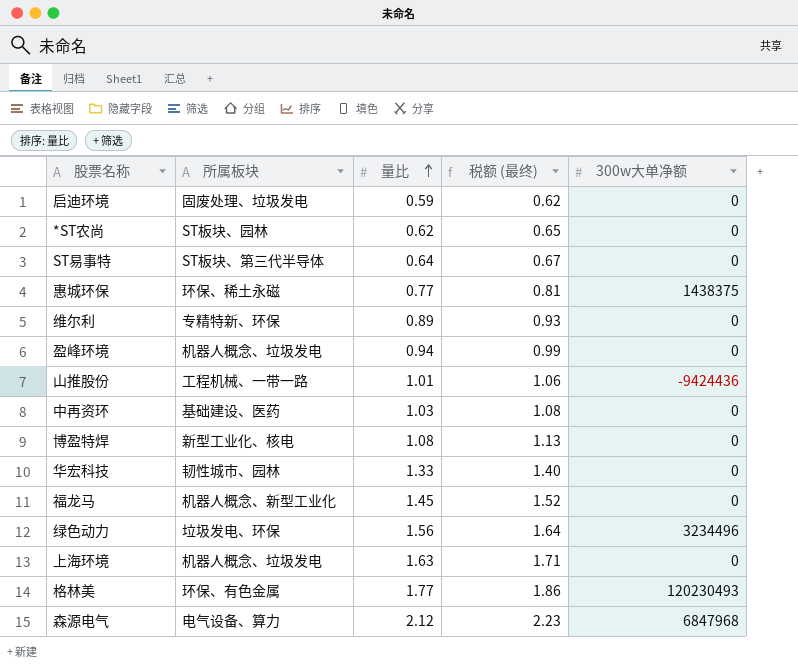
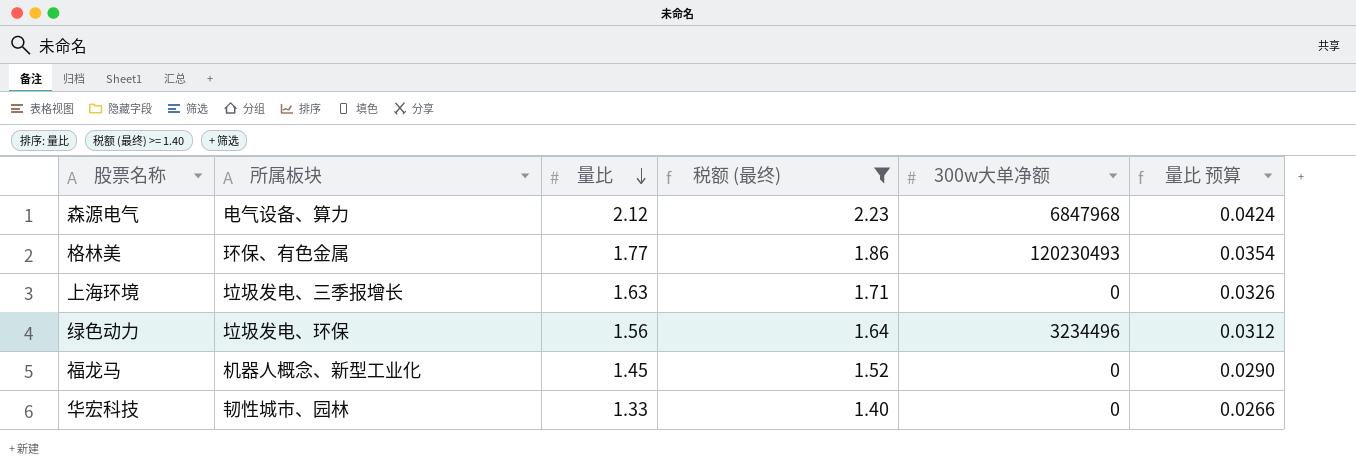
filter: none -> 税额 (最终) >= 1.40
row order: 量比 ascending -> 量比 descending
column 量比 预算 | formula: none -> [量比] * 0.02
上海环境 | 所属板块: 机器人概念、垃圾发电 -> 垃圾发电、三季报增长

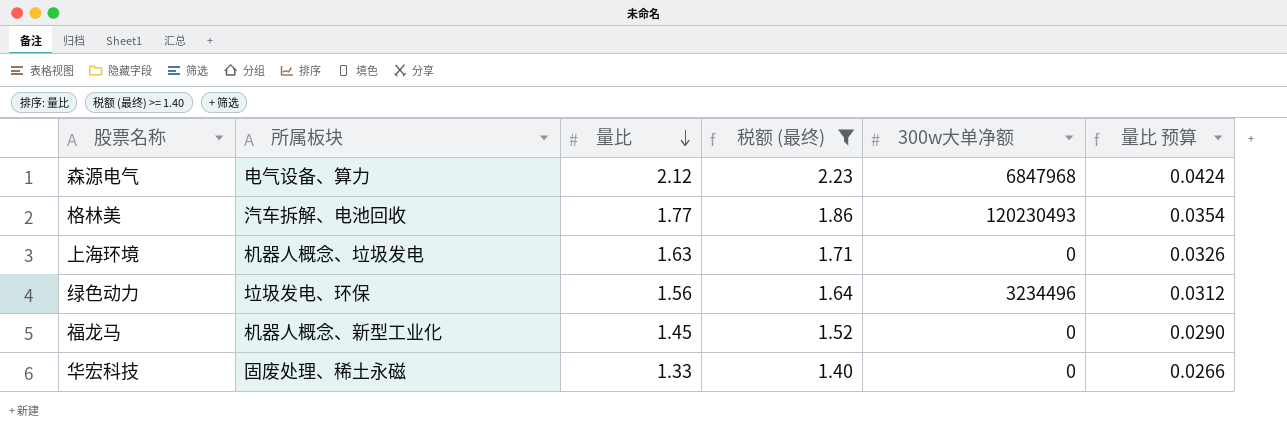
格林美 | 所属板块: 环保、有色金属 -> 汽车拆解、电池回收
上海环境 | 所属板块: 垃圾发电、三季报增长 -> 机器人概念、垃圾发电
华宏科技 | 所属板块: 韧性城市、园林 -> 固废处理、稀土永磁

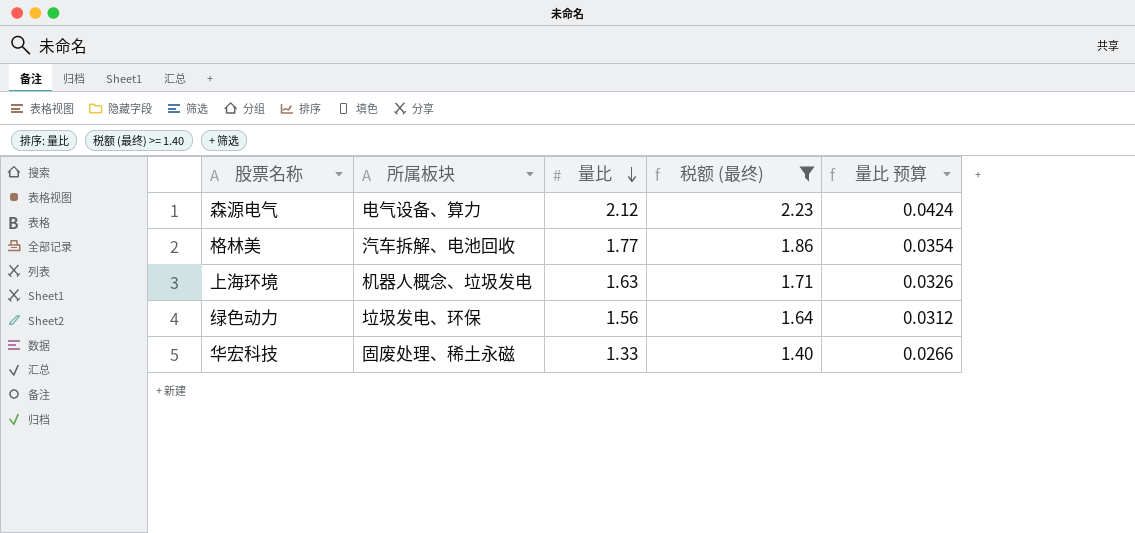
column 300w大单净额 | position: 5 -> none
row 福龙马: 机器人概念、新型工业化 | 1.45 | 1.52 | 0 | 0.0290 -> none

